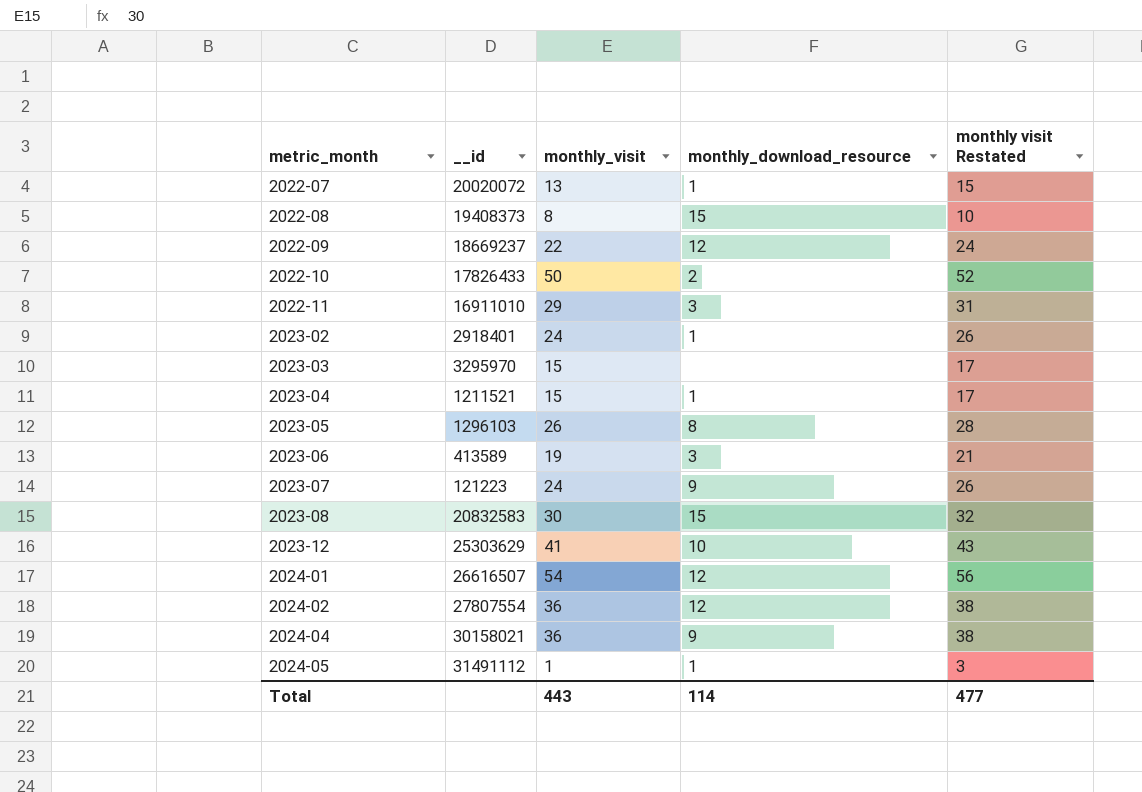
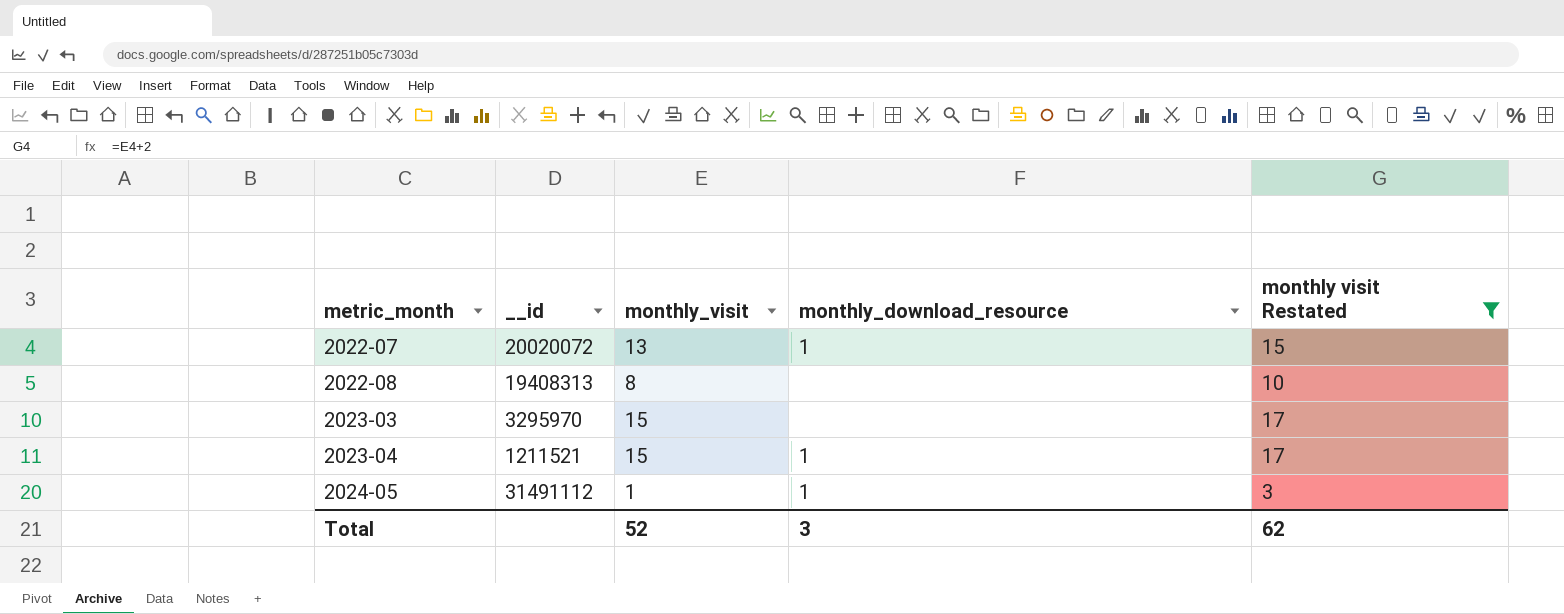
filter: none -> monthly visit Restated <= 17
2022-08 | __id: 19408373 -> 19408313
2022-08 | monthly_download_resource: 15 -> none
Total | monthly_visit: 443 -> 52
Total | monthly_download_resource: 114 -> 3
Total | monthly visit Restated: 477 -> 62

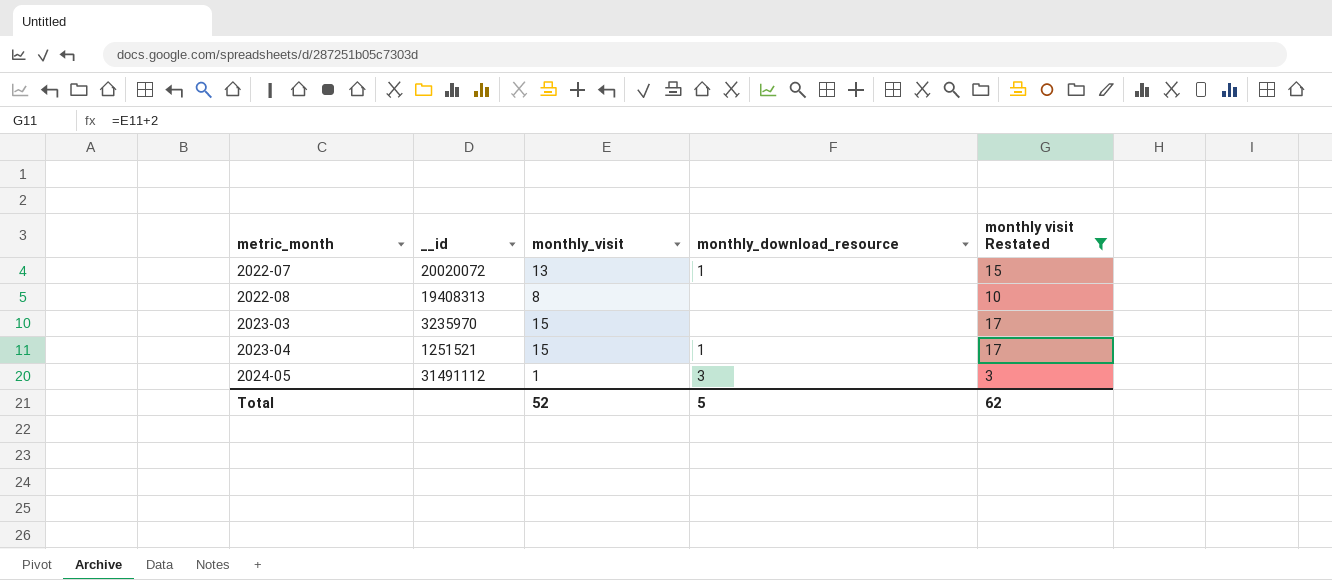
2023-03 | __id: 3295970 -> 3235970
2023-04 | __id: 1211521 -> 1251521
2024-05 | monthly_download_resource: 1 -> 3
Total | monthly_download_resource: 3 -> 5

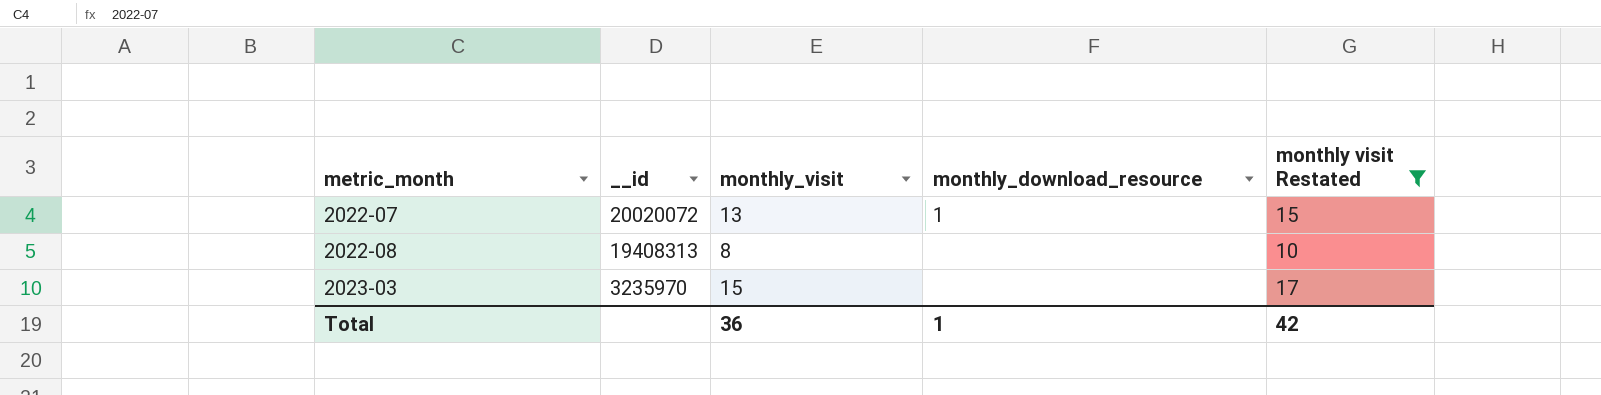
row 2023-04: 1251521 | 15 | 1 | 17 -> none
row 2024-05: 31491112 | 1 | 3 | 3 -> none
Total | monthly_visit: 52 -> 36
Total | monthly_download_resource: 5 -> 1
Total | monthly visit Restated: 62 -> 42

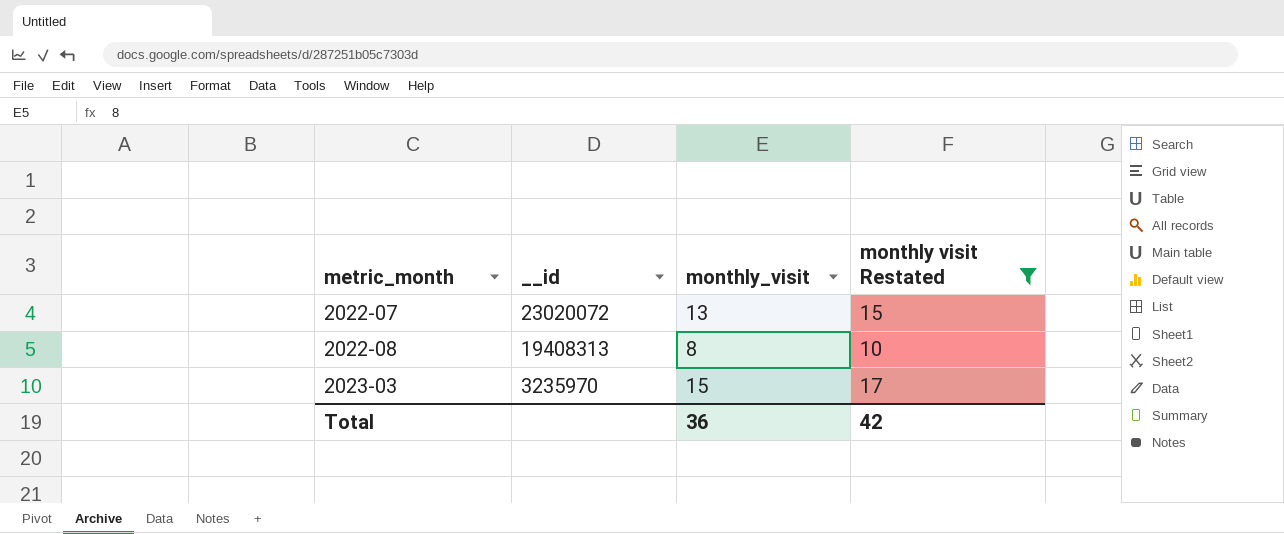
column monthly_download_resource | position: 4 -> none
2022-07 | __id: 20020072 -> 23020072

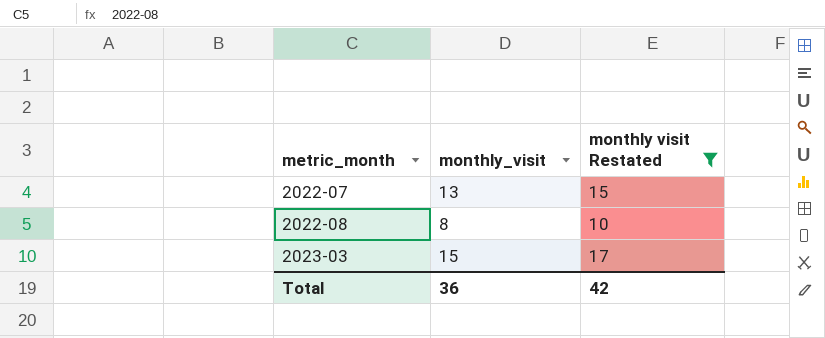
column __id | position: 2 -> none

